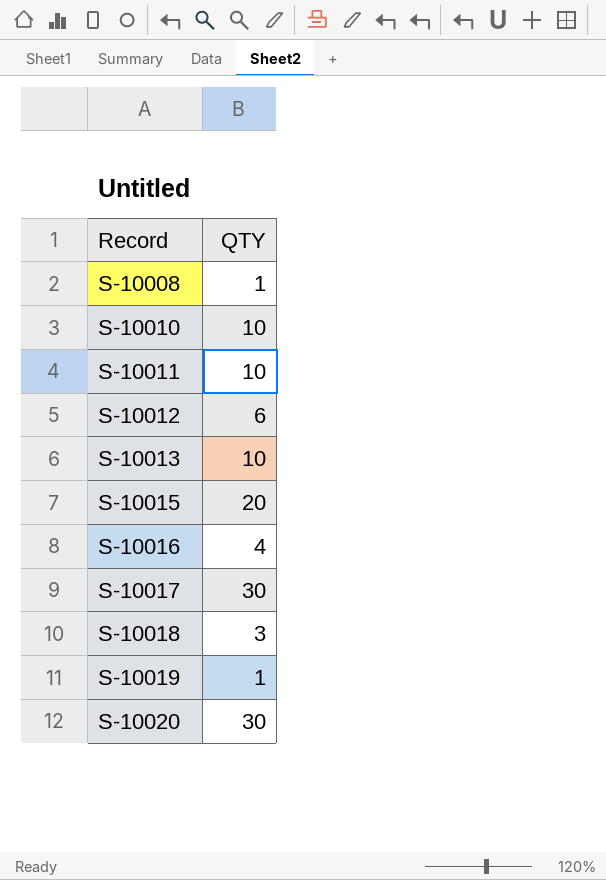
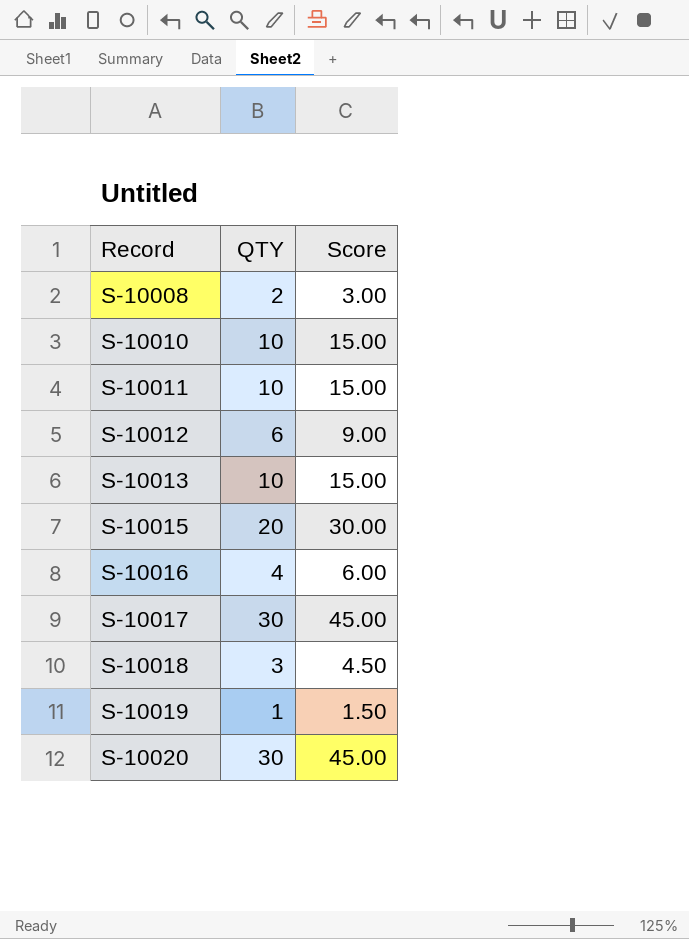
column Score | formula: none -> [QTY] * 1.5
S-10008 | QTY: 1 -> 2

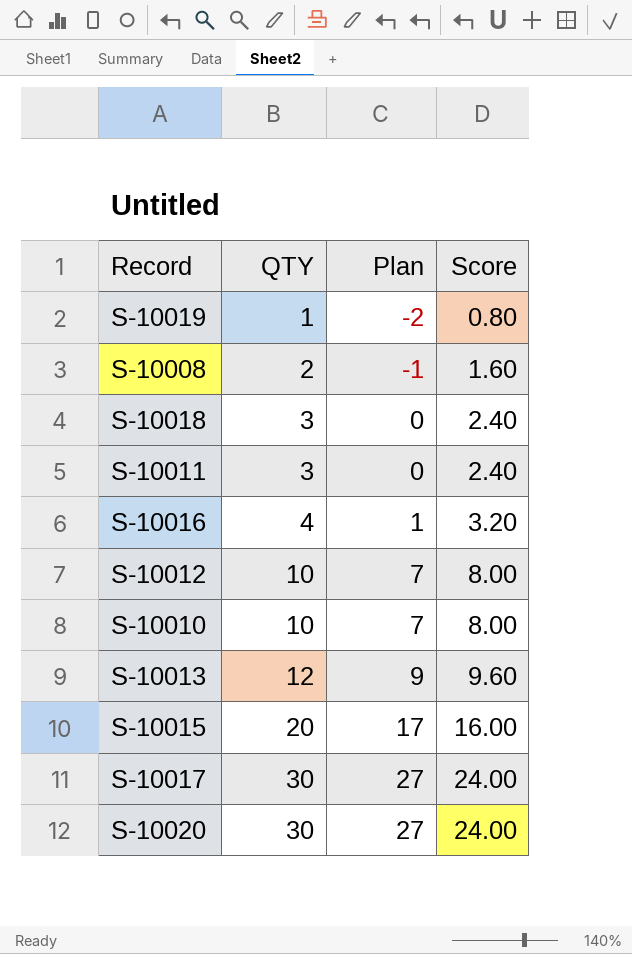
row order: Record ascending -> QTY ascending
column Plan | formula: none -> [QTY] - 3
column Score | formula: [QTY] * 1.5 -> [QTY] * 0.8
S-10011 | QTY: 10 -> 3
S-10012 | QTY: 6 -> 10
S-10013 | QTY: 10 -> 12

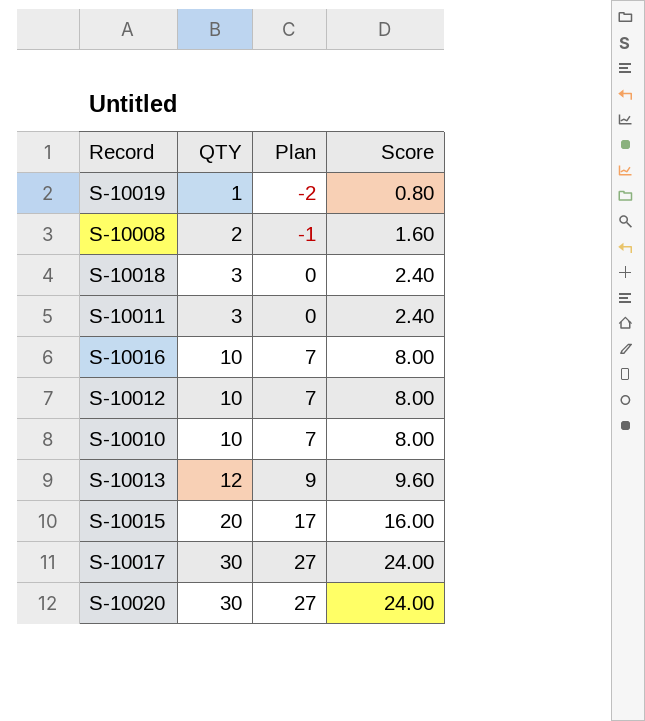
S-10016 | QTY: 4 -> 10
S-10016 | Plan: 1 -> 7
S-10016 | Score: 3.20 -> 8.00

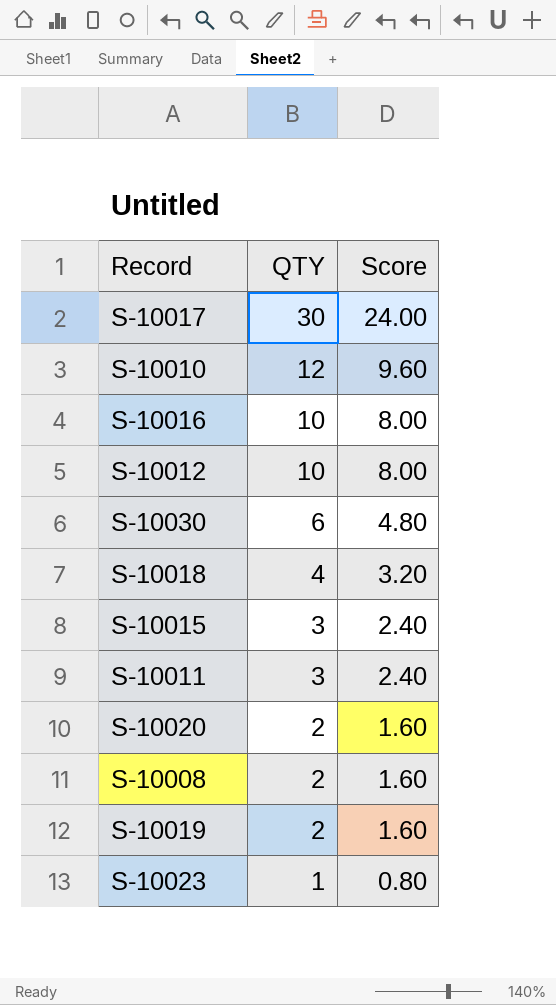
row order: QTY ascending -> QTY descending
column Plan | formula: [QTY] - 3 -> none
row S-10013: 12 | 9 | 9.60 -> none
S-10010 | QTY: 10 -> 12
S-10010 | Score: 8.00 -> 9.60
row S-10030: none -> 6 | 4.80
S-10018 | QTY: 3 -> 4
S-10018 | Score: 2.40 -> 3.20
S-10015 | QTY: 20 -> 3
S-10015 | Score: 16.00 -> 2.40
S-10020 | QTY: 30 -> 2
S-10020 | Score: 24.00 -> 1.60
S-10019 | QTY: 1 -> 2
S-10019 | Score: 0.80 -> 1.60
row S-10023: none -> 1 | 0.80

